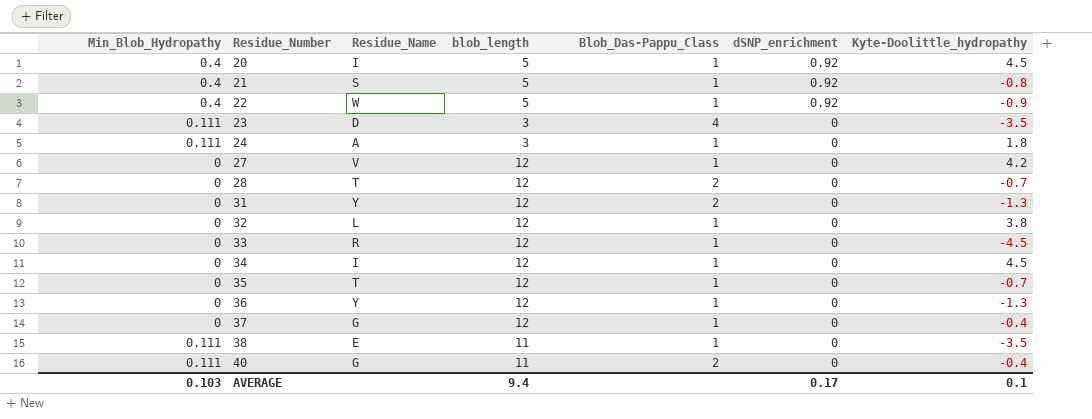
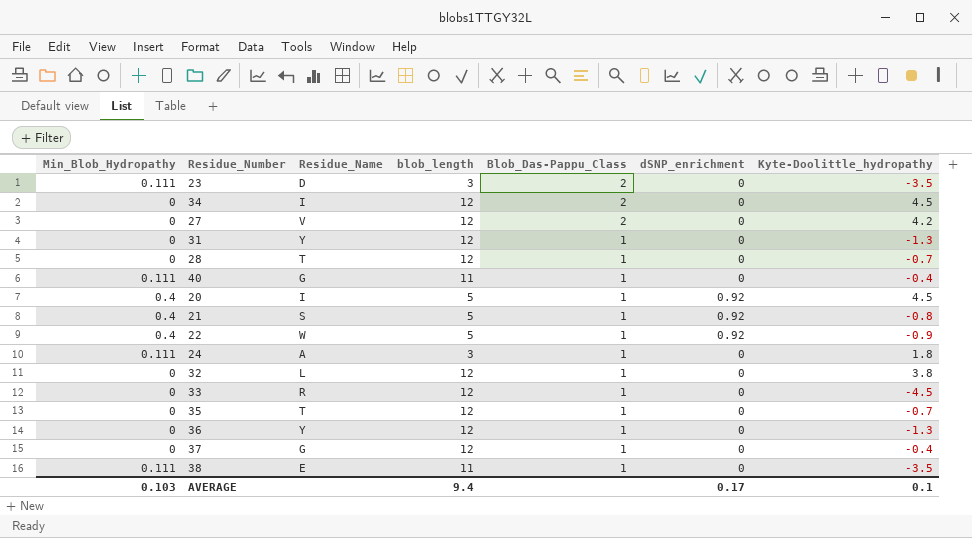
row order: Residue_Number ascending -> Blob_Das-Pappu_Class descending
23 | Blob_Das-Pappu_Class: 4 -> 2
34 | Blob_Das-Pappu_Class: 1 -> 2
27 | Blob_Das-Pappu_Class: 1 -> 2
31 | Blob_Das-Pappu_Class: 2 -> 1
28 | Blob_Das-Pappu_Class: 2 -> 1
40 | Blob_Das-Pappu_Class: 2 -> 1

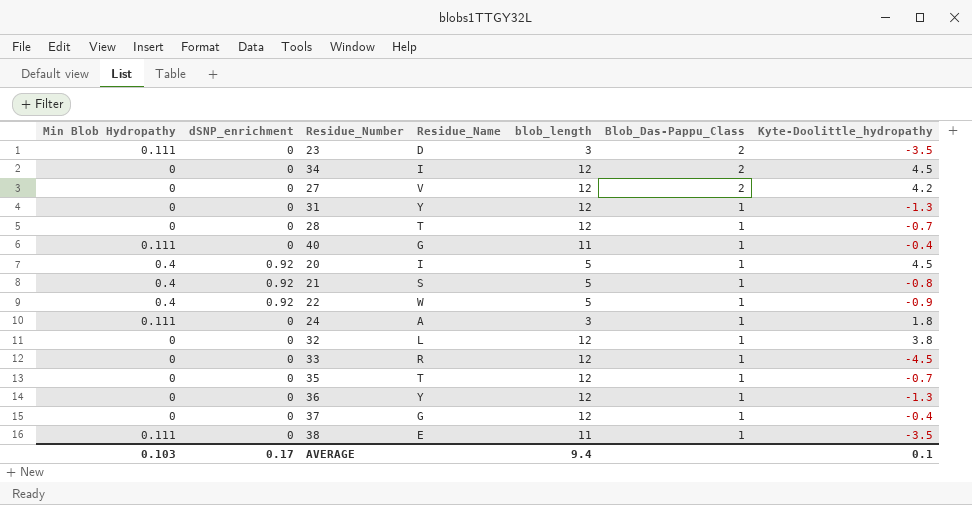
column name: Min_Blob_Hydropathy -> Min Blob Hydropathy
column dSNP_enrichment | position: 6 -> 2

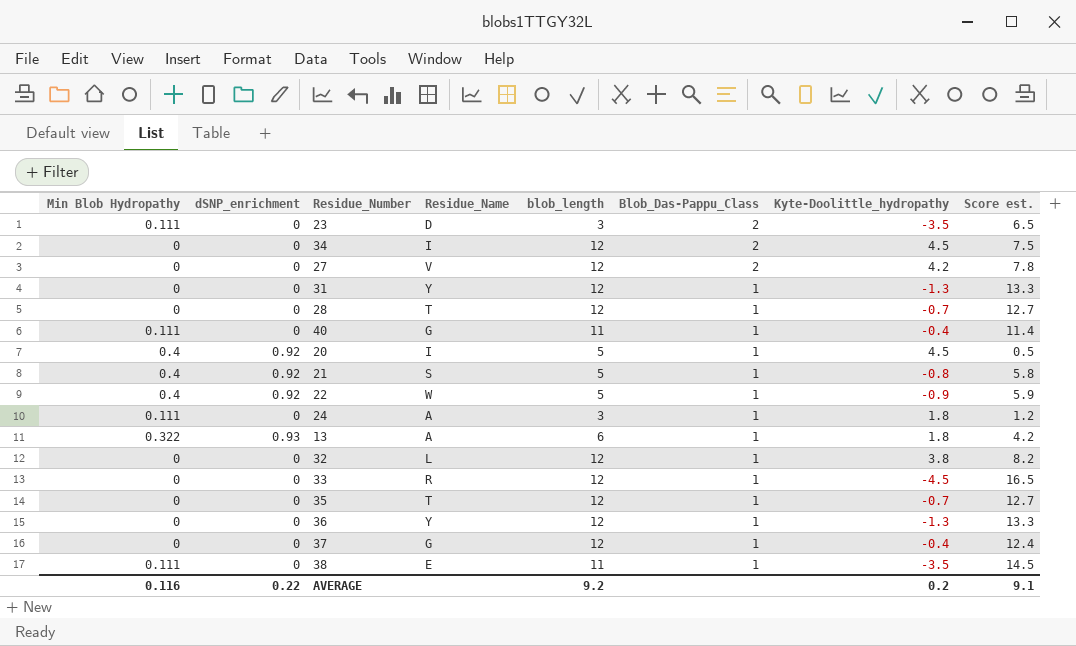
column Score est. | formula: none -> [blob_length] - [Kyte-Doolittle_hydropathy]
row 13: none -> 0.322 | 0.93 | A | 6 | 1 | 1.8 | 4.2
AVERAGE | Min Blob Hydropathy: 0.103 -> 0.116
AVERAGE | dSNP_enrichment: 0.17 -> 0.22
AVERAGE | blob_length: 9.4 -> 9.2
AVERAGE | Kyte-Doolittle_hydropathy: 0.1 -> 0.2

